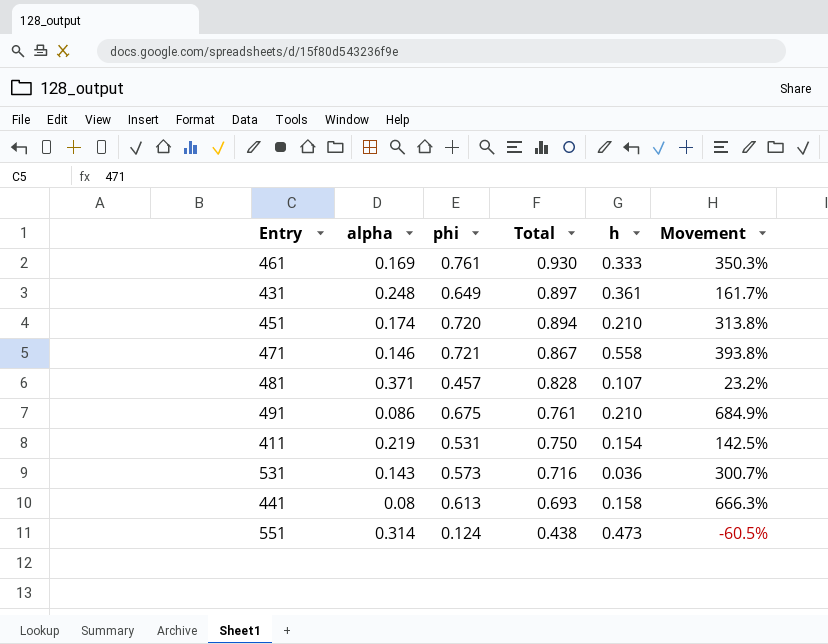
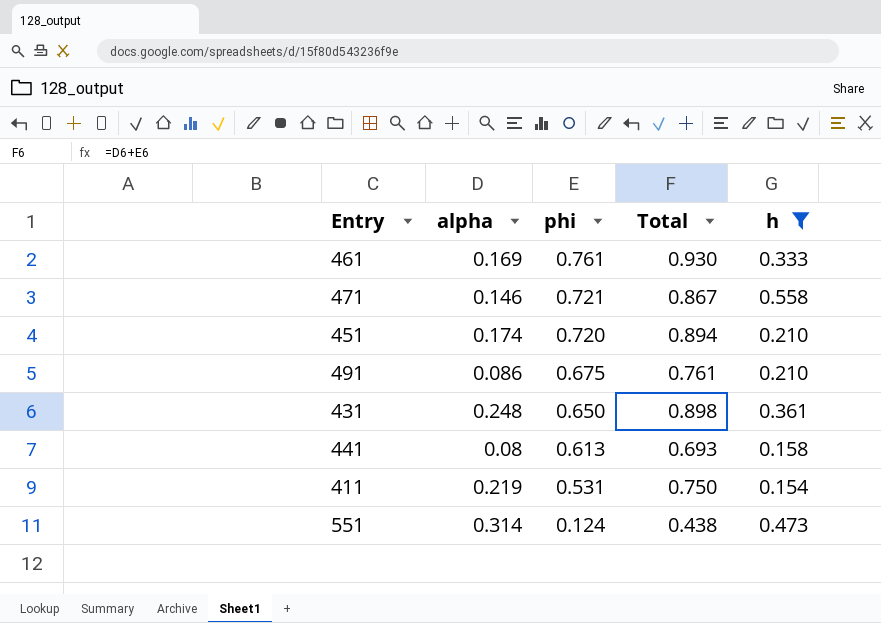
filter: none -> h >= 0.154
row order: Total descending -> phi descending
column Movement | formula: ([phi] - [alpha]) / [alpha] -> none
431 | phi: 0.649 -> 0.650
431 | Total: 0.897 -> 0.898

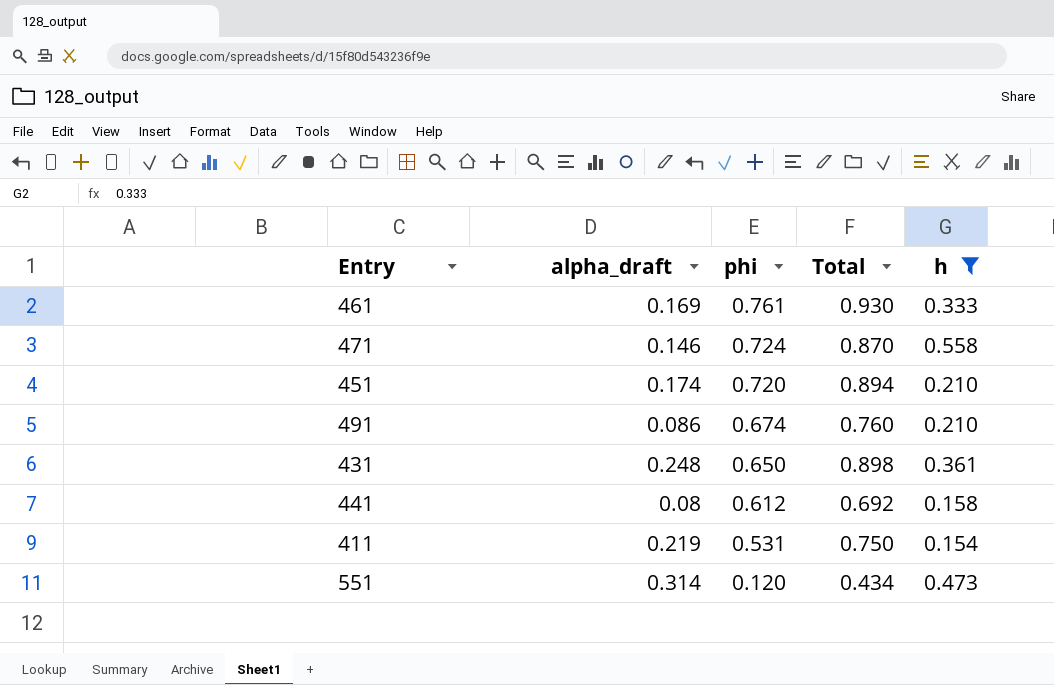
column name: alpha -> alpha_draft
471 | phi: 0.721 -> 0.724
471 | Total: 0.867 -> 0.870
491 | phi: 0.675 -> 0.674
491 | Total: 0.761 -> 0.760
441 | phi: 0.613 -> 0.612
441 | Total: 0.693 -> 0.692
551 | phi: 0.124 -> 0.120
551 | Total: 0.438 -> 0.434

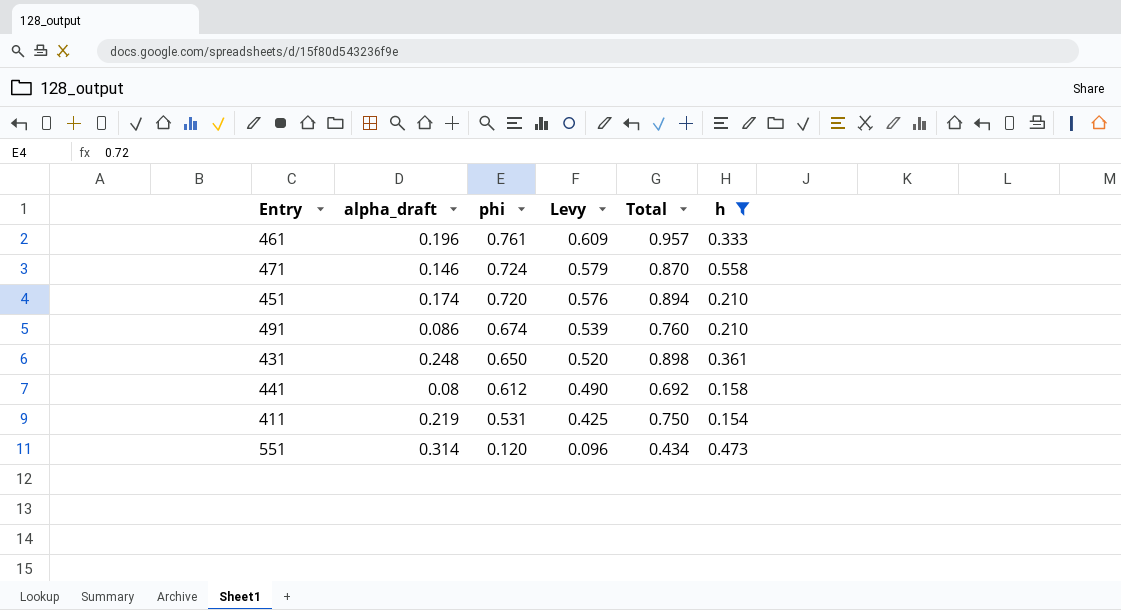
column Levy | formula: none -> [phi] * 0.8
461 | alpha_draft: 0.169 -> 0.196
461 | Total: 0.930 -> 0.957

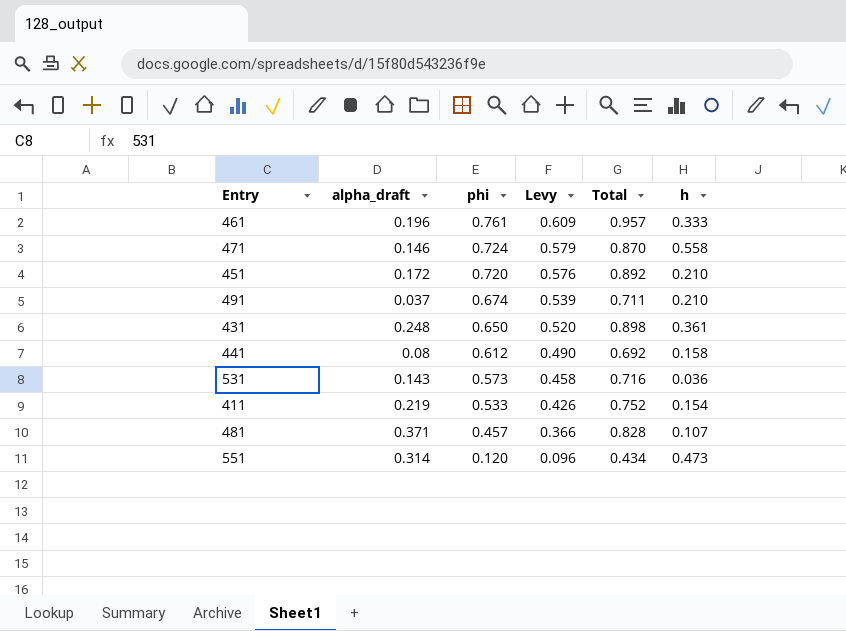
filter: h >= 0.154 -> none
451 | alpha_draft: 0.174 -> 0.172
451 | Total: 0.894 -> 0.892
491 | alpha_draft: 0.086 -> 0.037
491 | Total: 0.760 -> 0.711
411 | phi: 0.531 -> 0.533
411 | Levy: 0.425 -> 0.426
411 | Total: 0.750 -> 0.752

